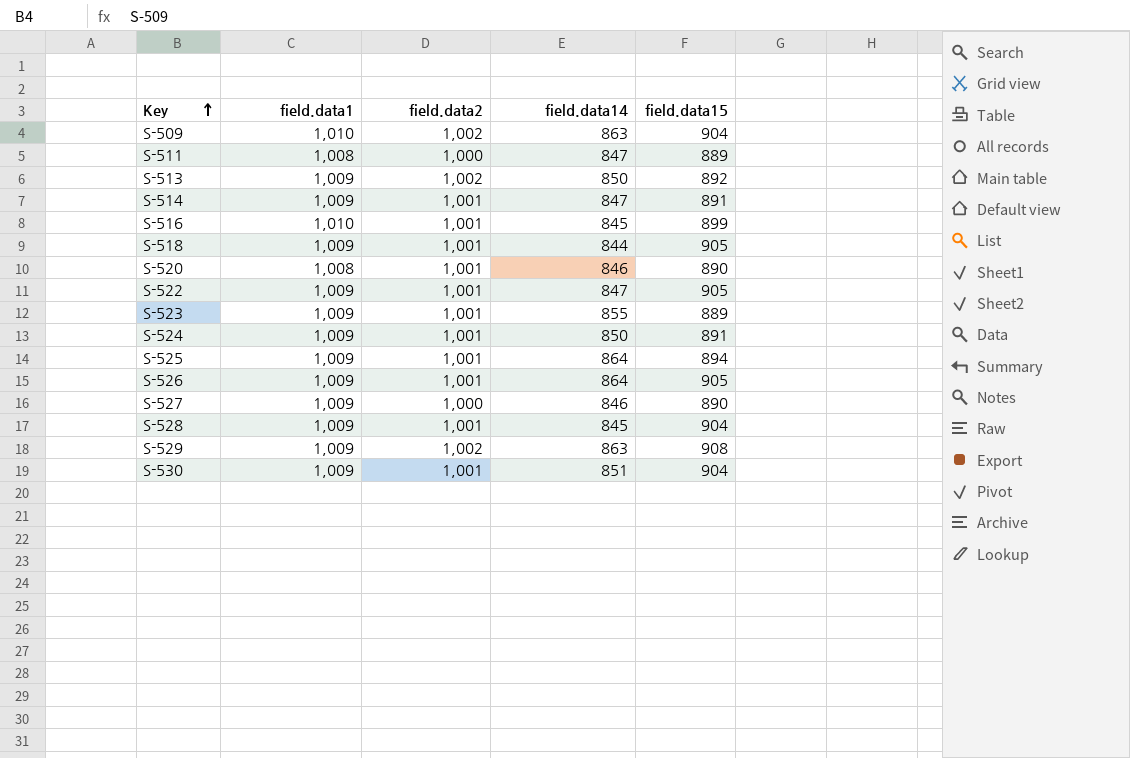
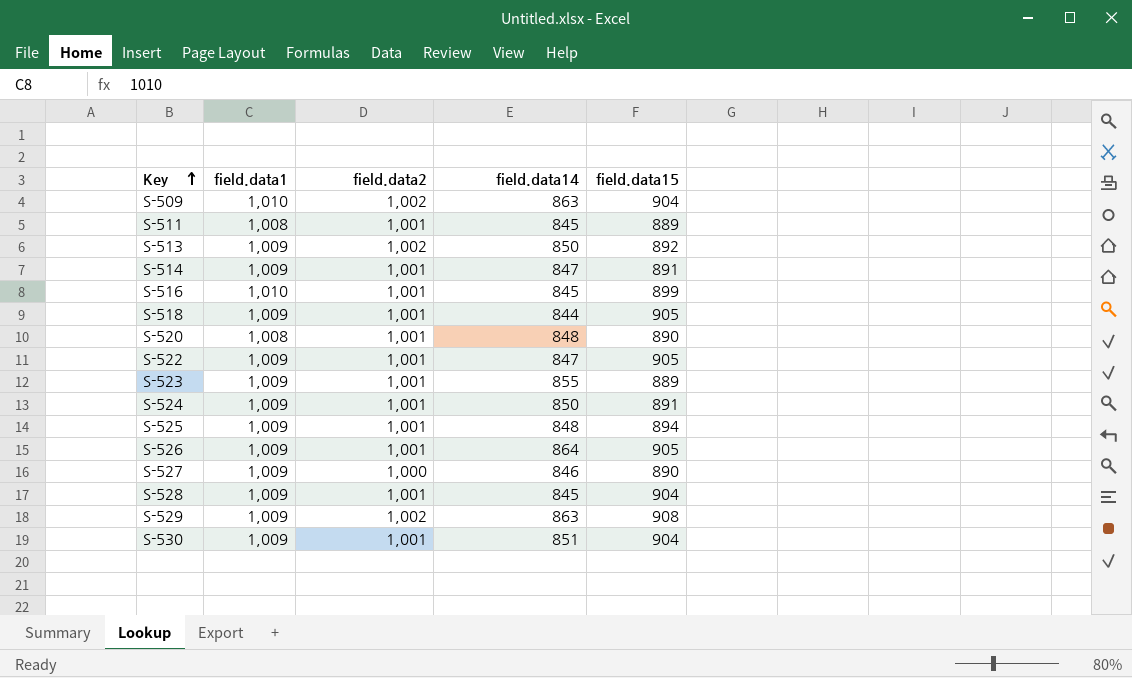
S-511 | field.data2: 1,000 -> 1,001
S-511 | field.data14: 847 -> 845
S-520 | field.data14: 846 -> 848
S-525 | field.data14: 864 -> 848

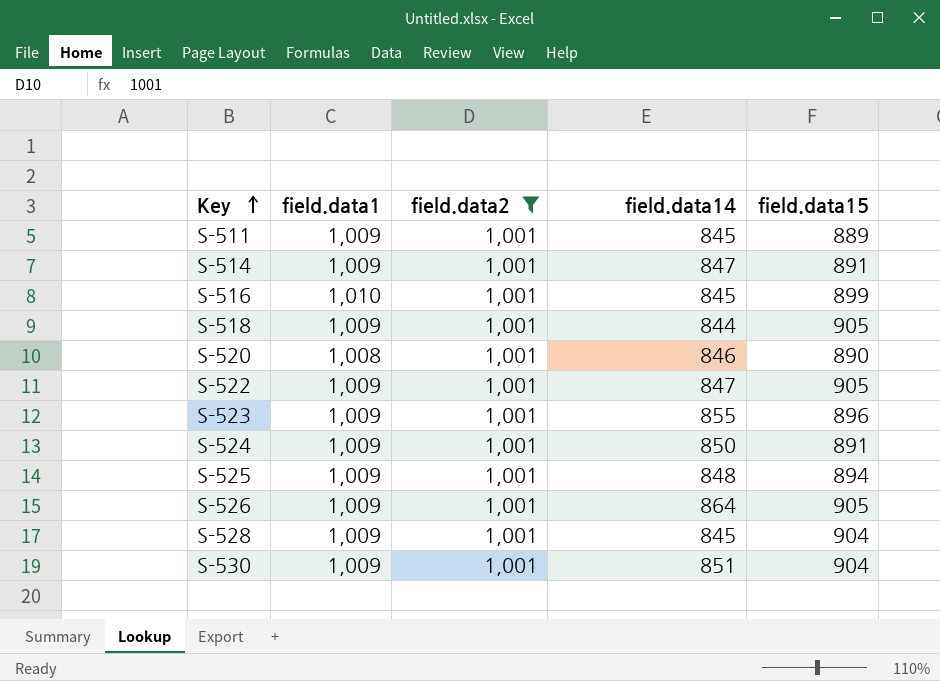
filter: none -> field.data2 = 1,001
S-511 | field.data1: 1,008 -> 1,009
S-520 | field.data14: 848 -> 846
S-523 | field.data15: 889 -> 896

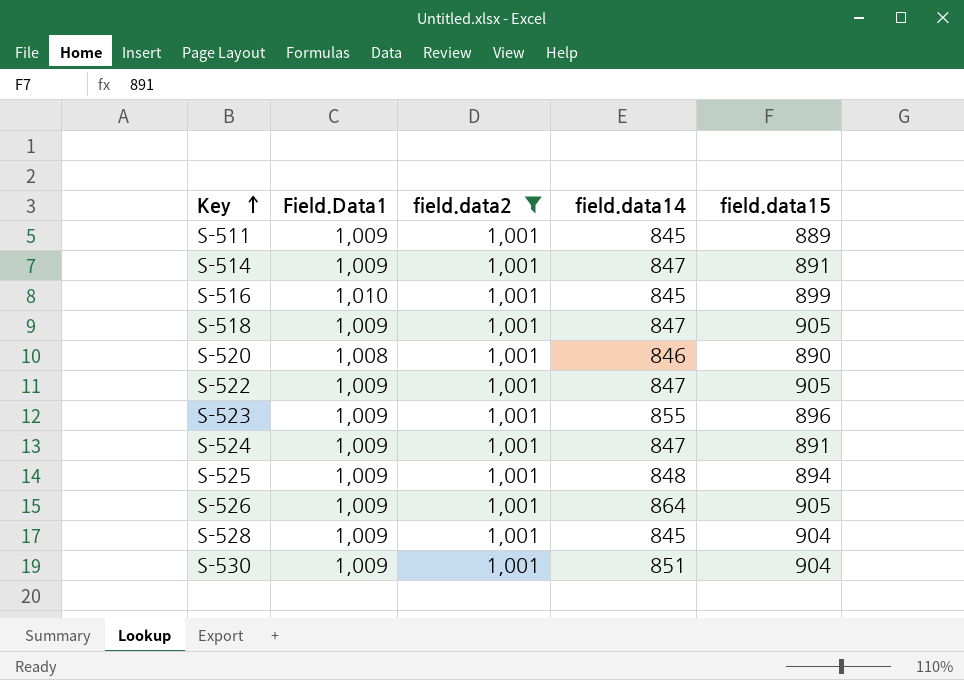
column name: field.data1 -> Field.Data1
S-518 | field.data14: 844 -> 847
S-524 | field.data14: 850 -> 847

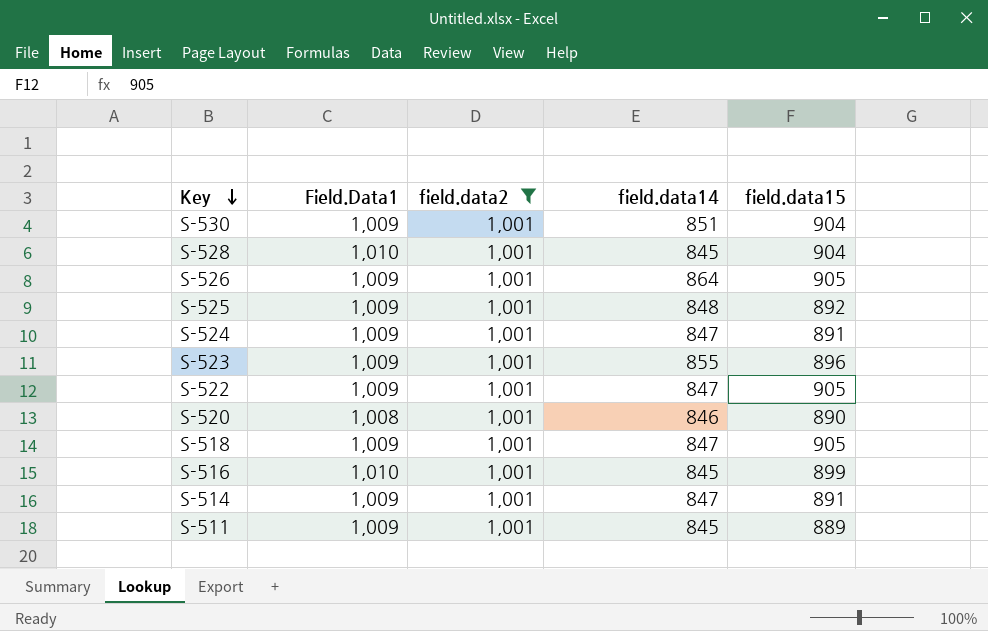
row order: Key ascending -> Key descending
S-528 | Field.Data1: 1,009 -> 1,010
S-525 | field.data15: 894 -> 892

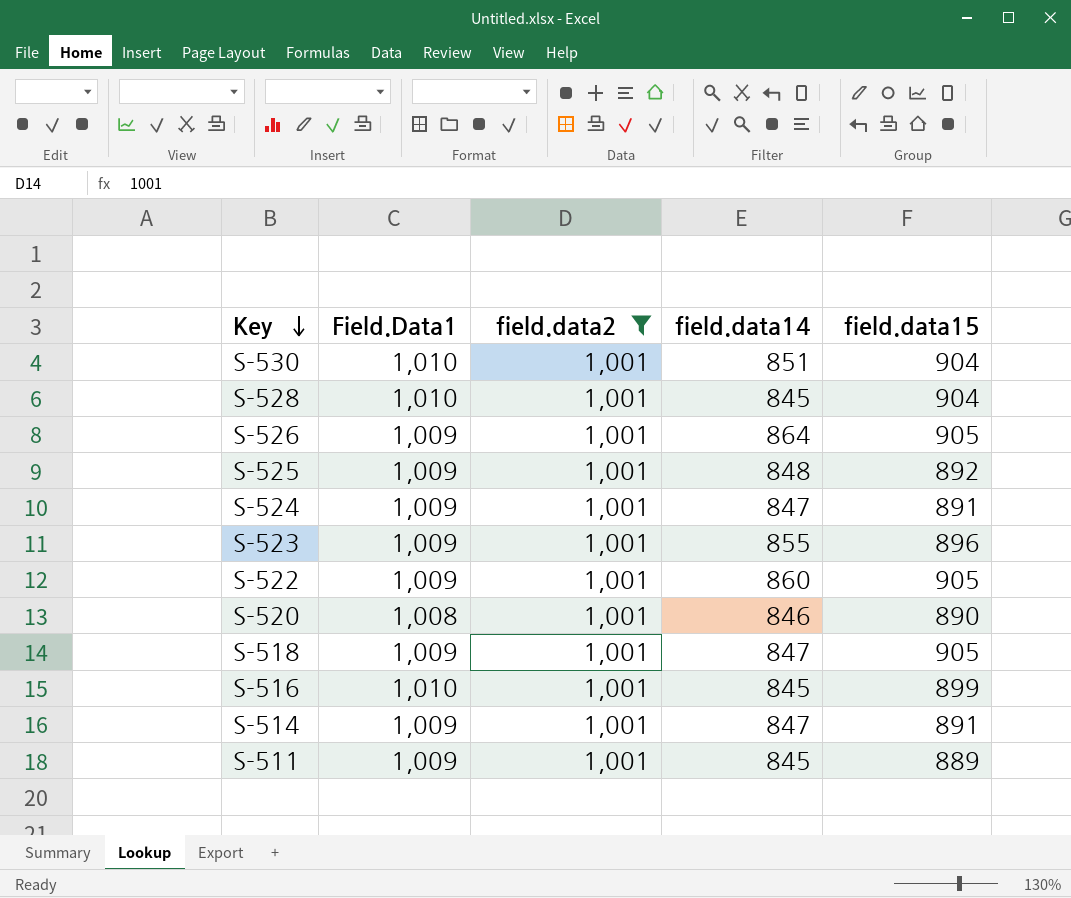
S-530 | Field.Data1: 1,009 -> 1,010
S-522 | field.data14: 847 -> 860

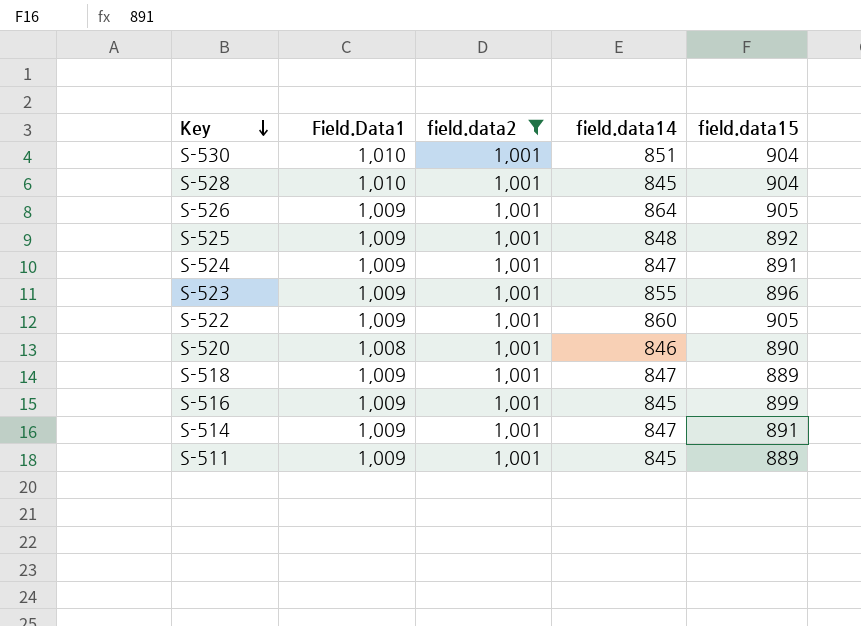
S-518 | field.data15: 905 -> 889
S-516 | Field.Data1: 1,010 -> 1,009

